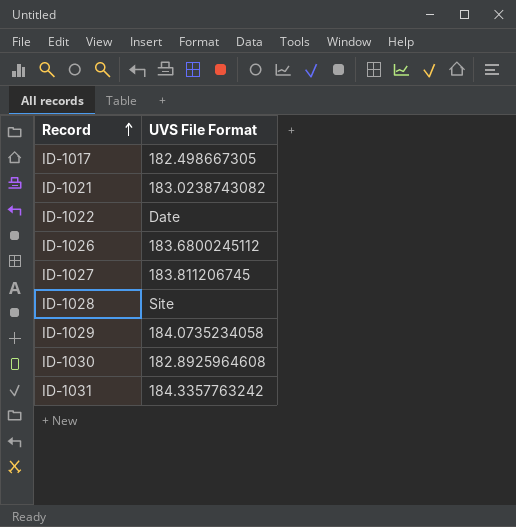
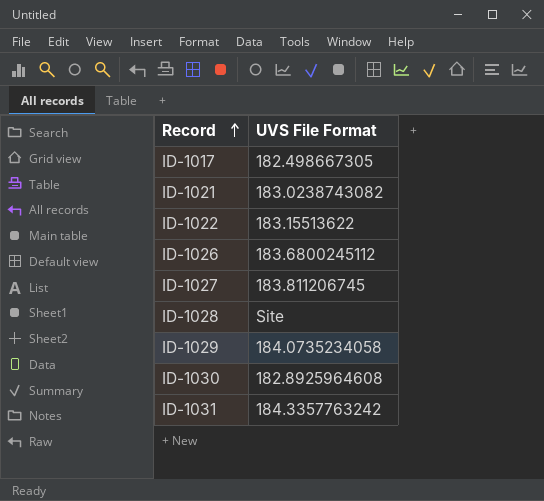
ID-1022 | UVS File Format: Date -> 183.15513622

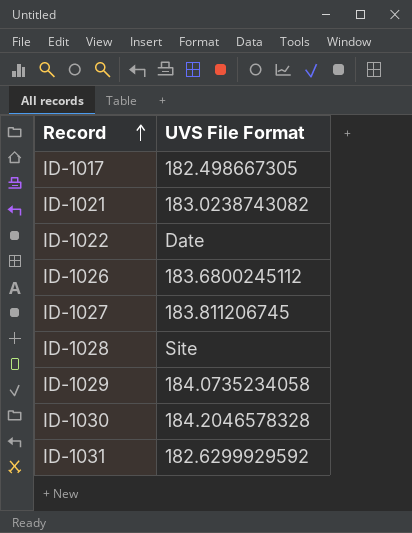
ID-1022 | UVS File Format: 183.15513622 -> Date
ID-1030 | UVS File Format: 182.8925964608 -> 184.2046578328
ID-1031 | UVS File Format: 184.3357763242 -> 182.6299929592

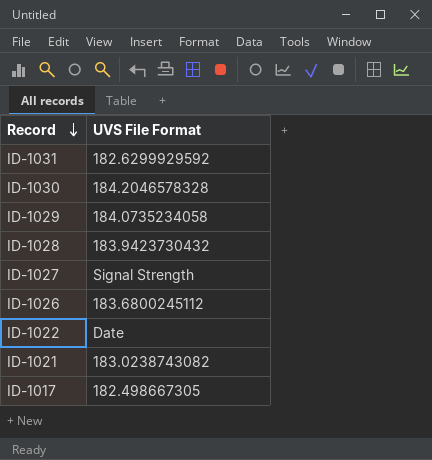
row order: Record ascending -> Record descending
ID-1028 | UVS File Format: Site -> 183.9423730432
ID-1027 | UVS File Format: 183.811206745 -> Signal Strength

